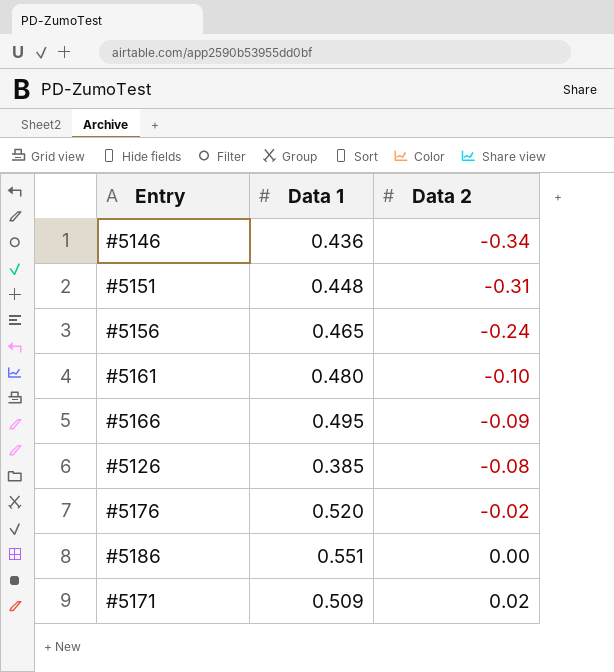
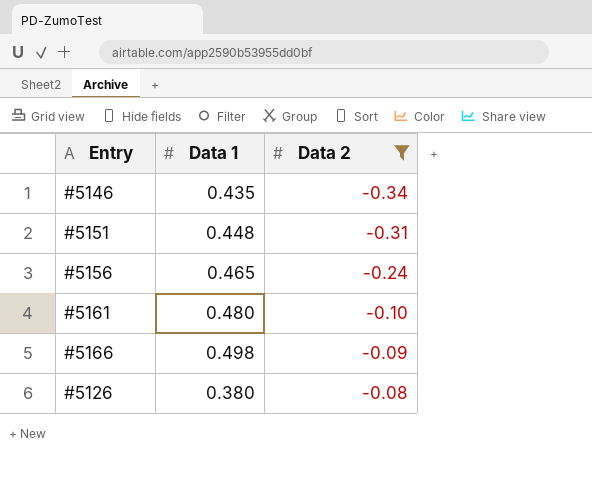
filter: none -> Data 2 <= -0.08
#5146 | Data 1: 0.436 -> 0.435
#5166 | Data 1: 0.495 -> 0.498
#5126 | Data 1: 0.385 -> 0.380

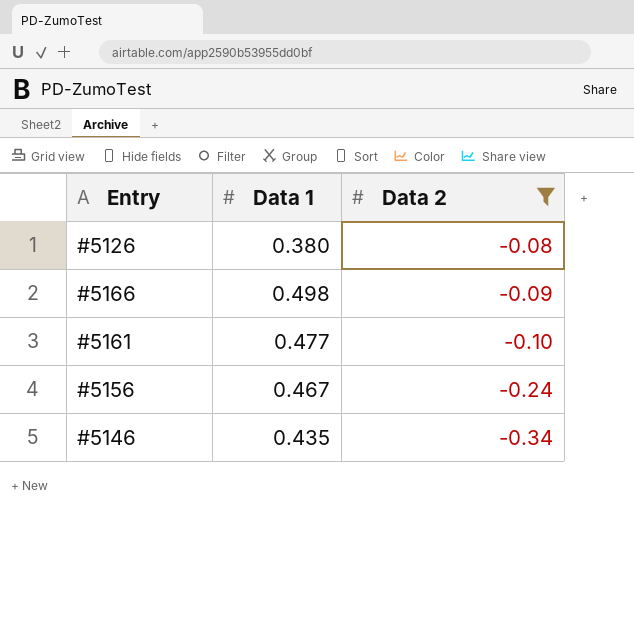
row order: Data 2 ascending -> Data 2 descending
row #5151: 0.448 | -0.31 -> none
#5161 | Data 1: 0.480 -> 0.477
#5156 | Data 1: 0.465 -> 0.467

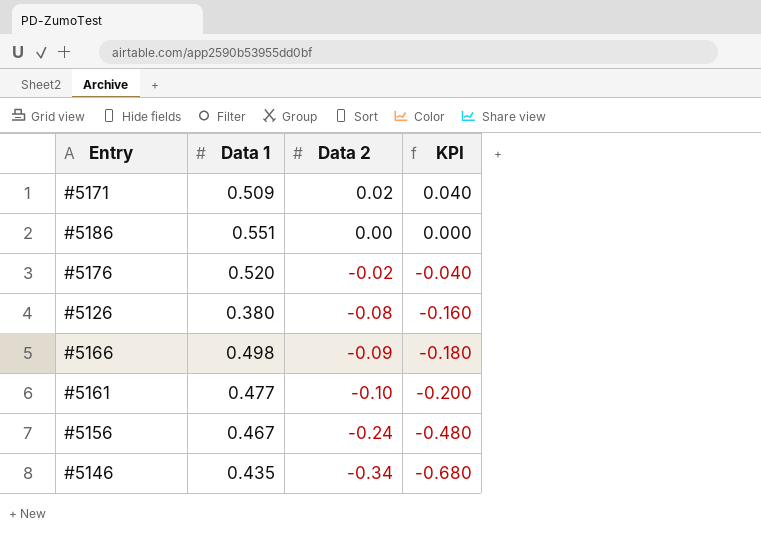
filter: Data 2 <= -0.08 -> none
column KPI | formula: none -> [Data 2] * 2

